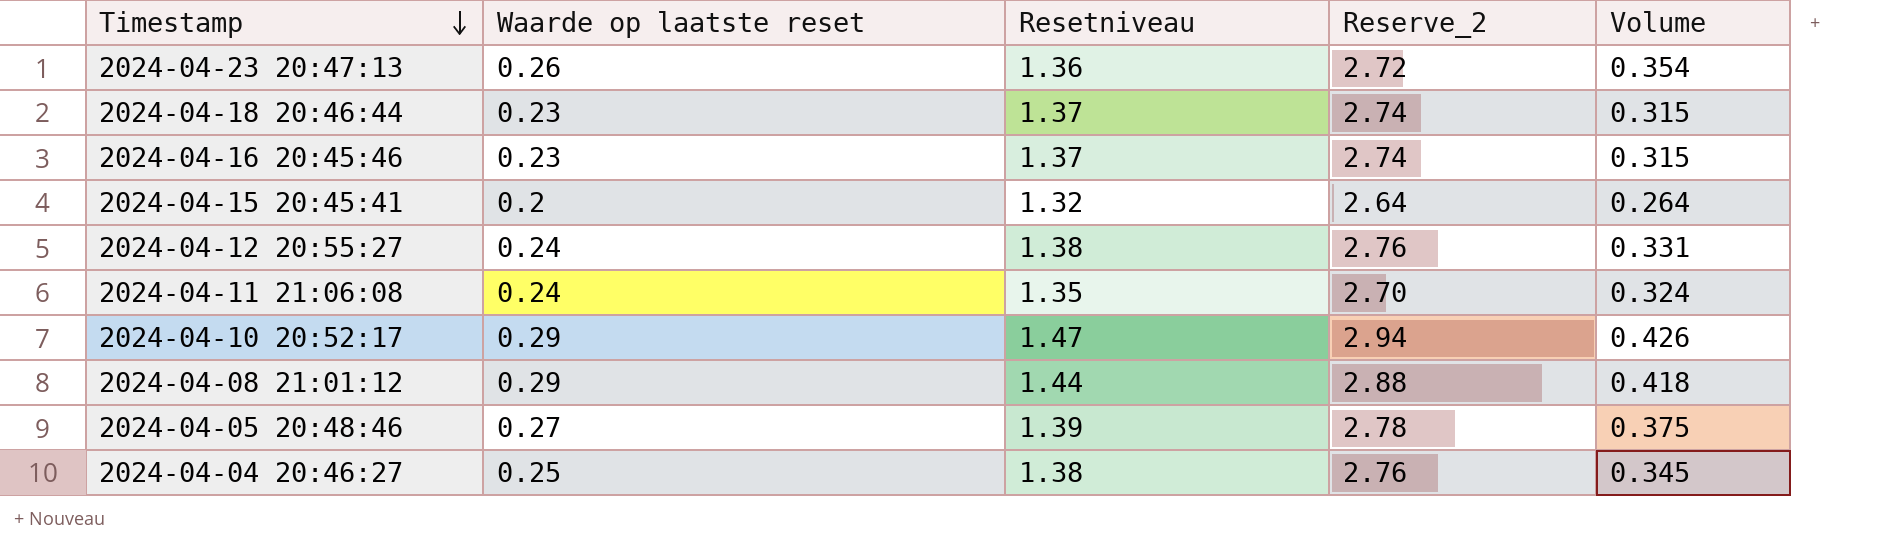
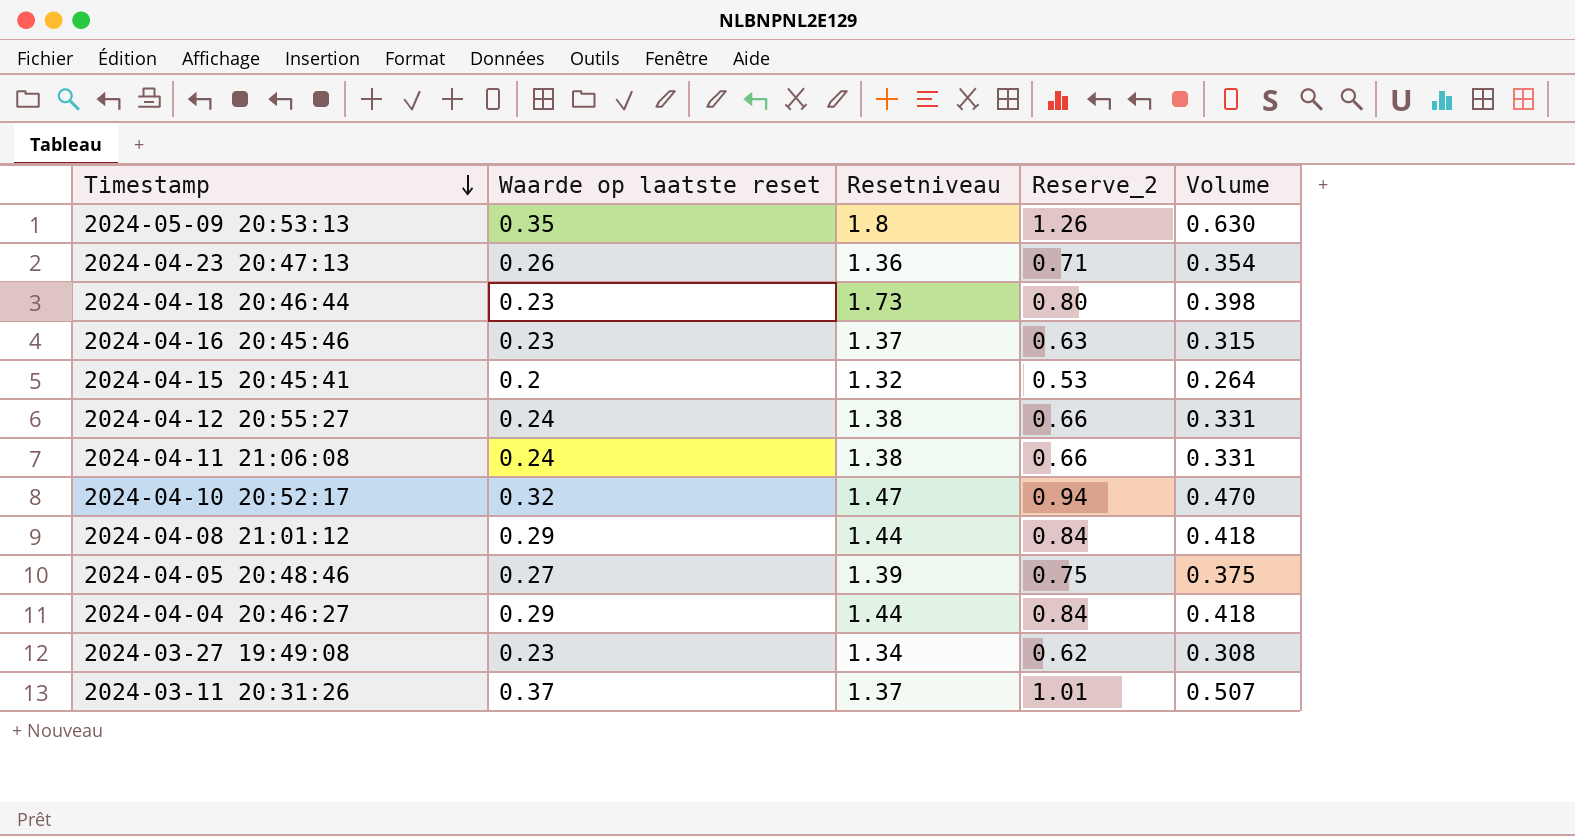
column Reserve_2 | formula: [Resetniveau] * 2 -> [Volume] * 2
row 2024-05-09 20:53:13: none -> 0.35 | 1.8 | 1.26 | 0.630
2024-04-18 20:46:44 | Resetniveau: 1.37 -> 1.73
2024-04-18 20:46:44 | Volume: 0.315 -> 0.398
2024-04-11 21:06:08 | Resetniveau: 1.35 -> 1.38
2024-04-11 21:06:08 | Volume: 0.324 -> 0.331
2024-04-10 20:52:17 | Waarde op laatste reset: 0.29 -> 0.32
2024-04-10 20:52:17 | Volume: 0.426 -> 0.470
2024-04-04 20:46:27 | Waarde op laatste reset: 0.25 -> 0.29
2024-04-04 20:46:27 | Resetniveau: 1.38 -> 1.44
2024-04-04 20:46:27 | Volume: 0.345 -> 0.418
row 2024-03-27 19:49:08: none -> 0.23 | 1.34 | 0.62 | 0.308
row 2024-03-11 20:31:26: none -> 0.37 | 1.37 | 1.01 | 0.507

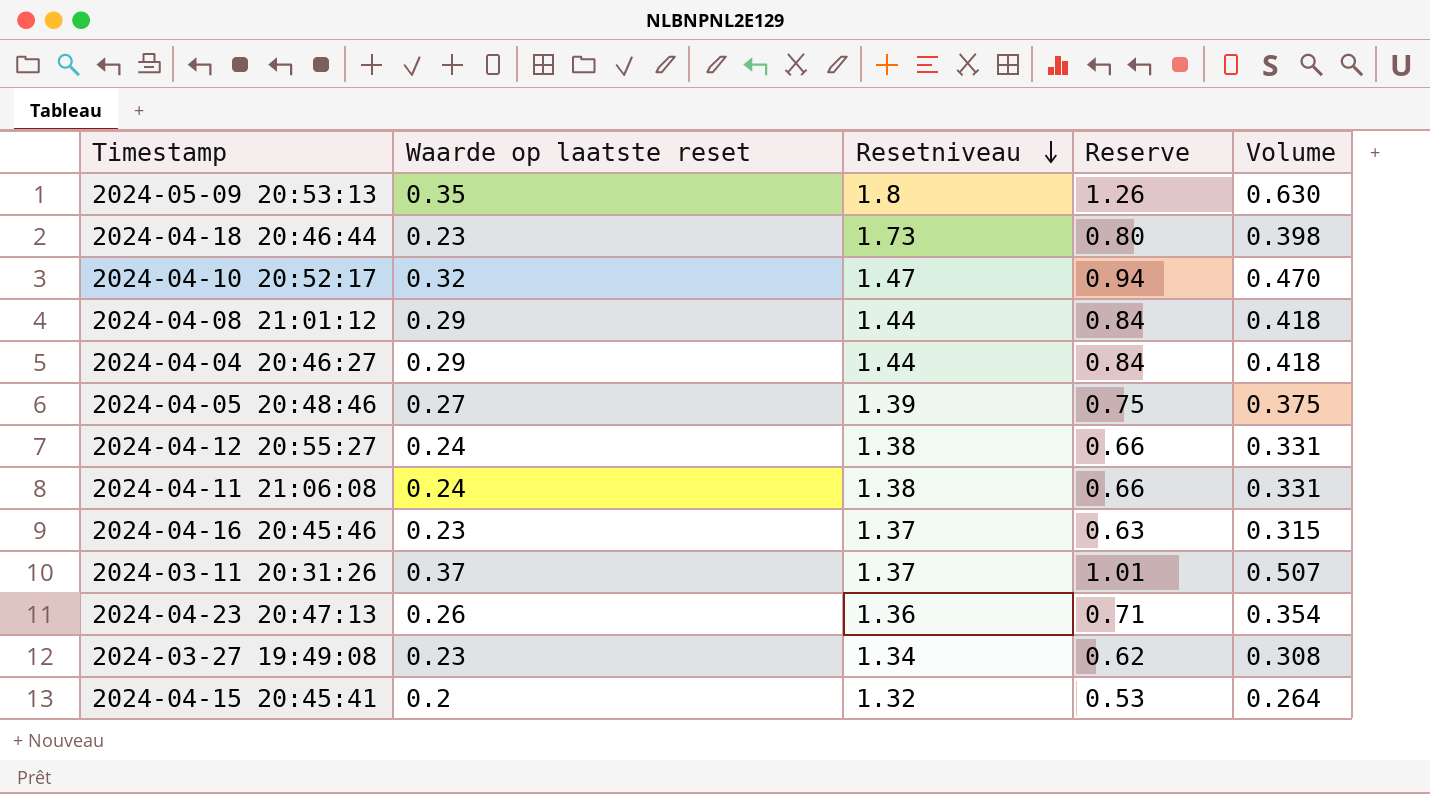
row order: Timestamp descending -> Resetniveau descending
column name: Reserve_2 -> Reserve

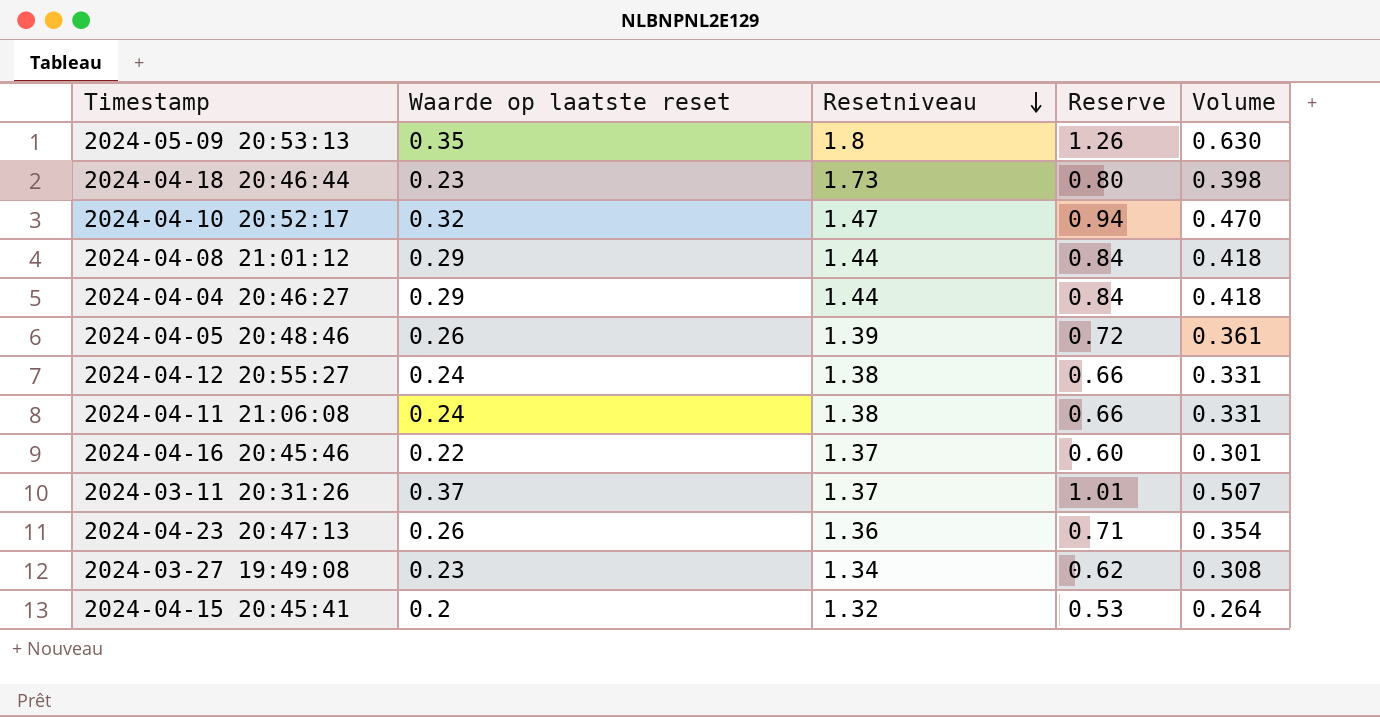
2024-04-05 20:48:46 | Waarde op laatste reset: 0.27 -> 0.26
2024-04-05 20:48:46 | Reserve: 0.75 -> 0.72
2024-04-05 20:48:46 | Volume: 0.375 -> 0.361
2024-04-16 20:45:46 | Waarde op laatste reset: 0.23 -> 0.22
2024-04-16 20:45:46 | Reserve: 0.63 -> 0.60
2024-04-16 20:45:46 | Volume: 0.315 -> 0.301

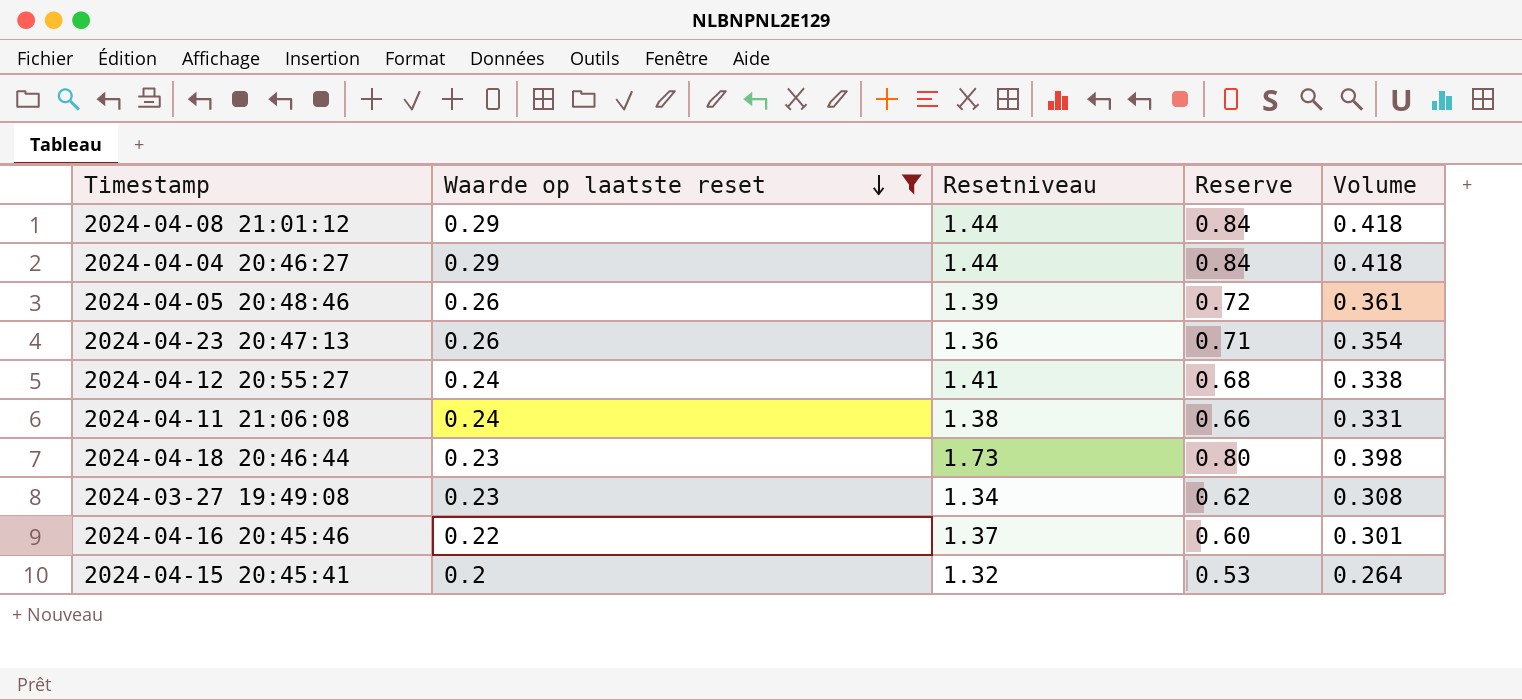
filter: none -> Waarde op laatste reset <= 0.29
row order: Resetniveau descending -> Waarde op laatste reset descending
2024-04-12 20:55:27 | Resetniveau: 1.38 -> 1.41
2024-04-12 20:55:27 | Reserve: 0.66 -> 0.68
2024-04-12 20:55:27 | Volume: 0.331 -> 0.338

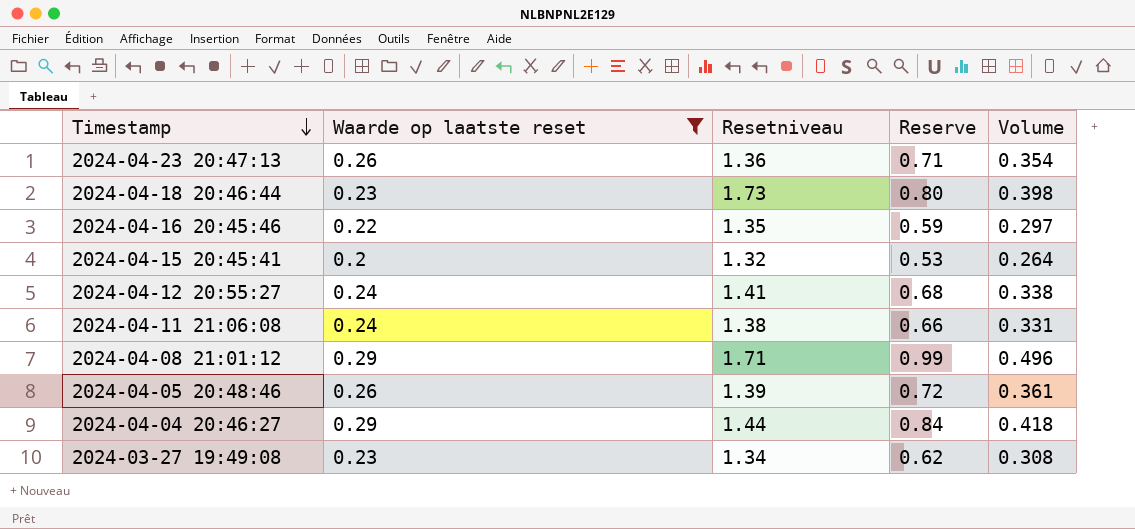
row order: Waarde op laatste reset descending -> Timestamp descending
2024-04-16 20:45:46 | Resetniveau: 1.37 -> 1.35
2024-04-16 20:45:46 | Reserve: 0.60 -> 0.59
2024-04-16 20:45:46 | Volume: 0.301 -> 0.297
2024-04-08 21:01:12 | Resetniveau: 1.44 -> 1.71
2024-04-08 21:01:12 | Reserve: 0.84 -> 0.99
2024-04-08 21:01:12 | Volume: 0.418 -> 0.496

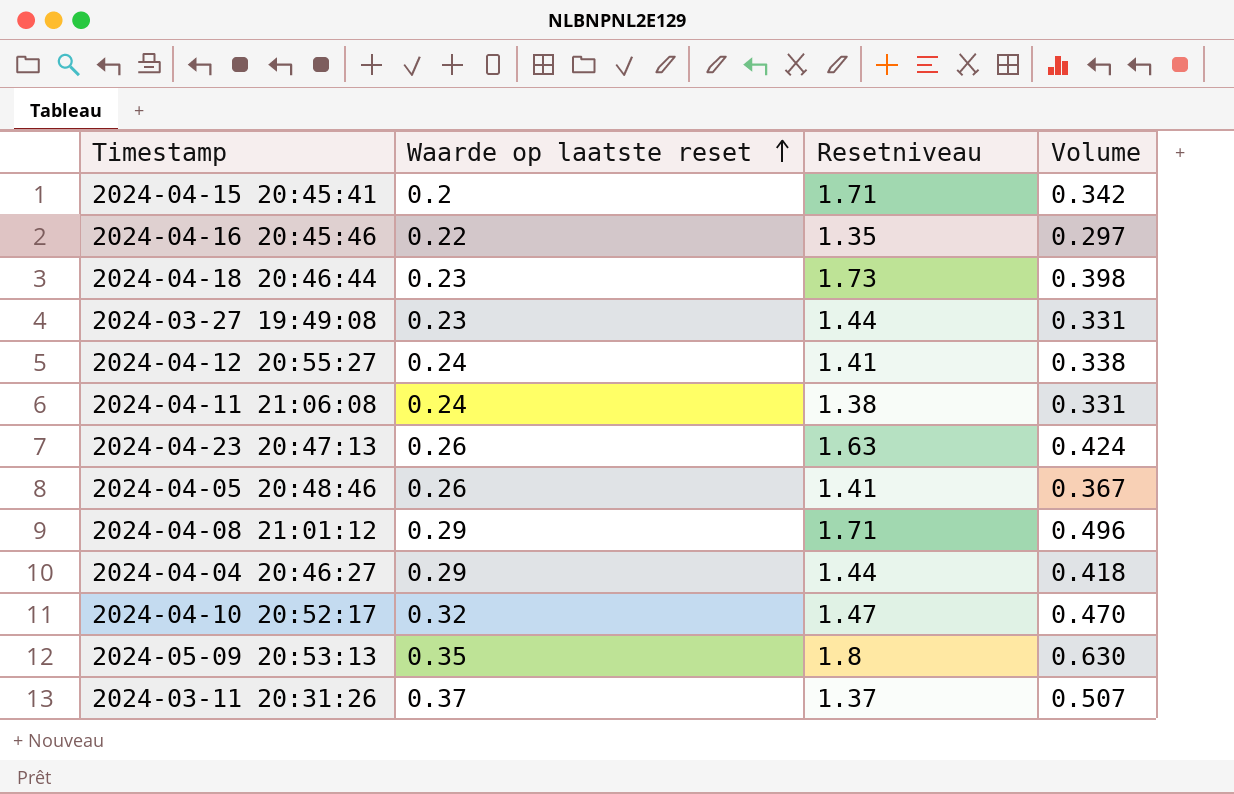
filter: Waarde op laatste reset <= 0.29 -> none
row order: Timestamp descending -> Waarde op laatste reset ascending
column Reserve | formula: [Volume] * 2 -> none
2024-04-15 20:45:41 | Resetniveau: 1.32 -> 1.71
2024-04-15 20:45:41 | Volume: 0.264 -> 0.342
2024-03-27 19:49:08 | Resetniveau: 1.34 -> 1.44
2024-03-27 19:49:08 | Volume: 0.308 -> 0.331
2024-04-23 20:47:13 | Resetniveau: 1.36 -> 1.63
2024-04-23 20:47:13 | Volume: 0.354 -> 0.424
2024-04-05 20:48:46 | Resetniveau: 1.39 -> 1.41
2024-04-05 20:48:46 | Volume: 0.361 -> 0.367

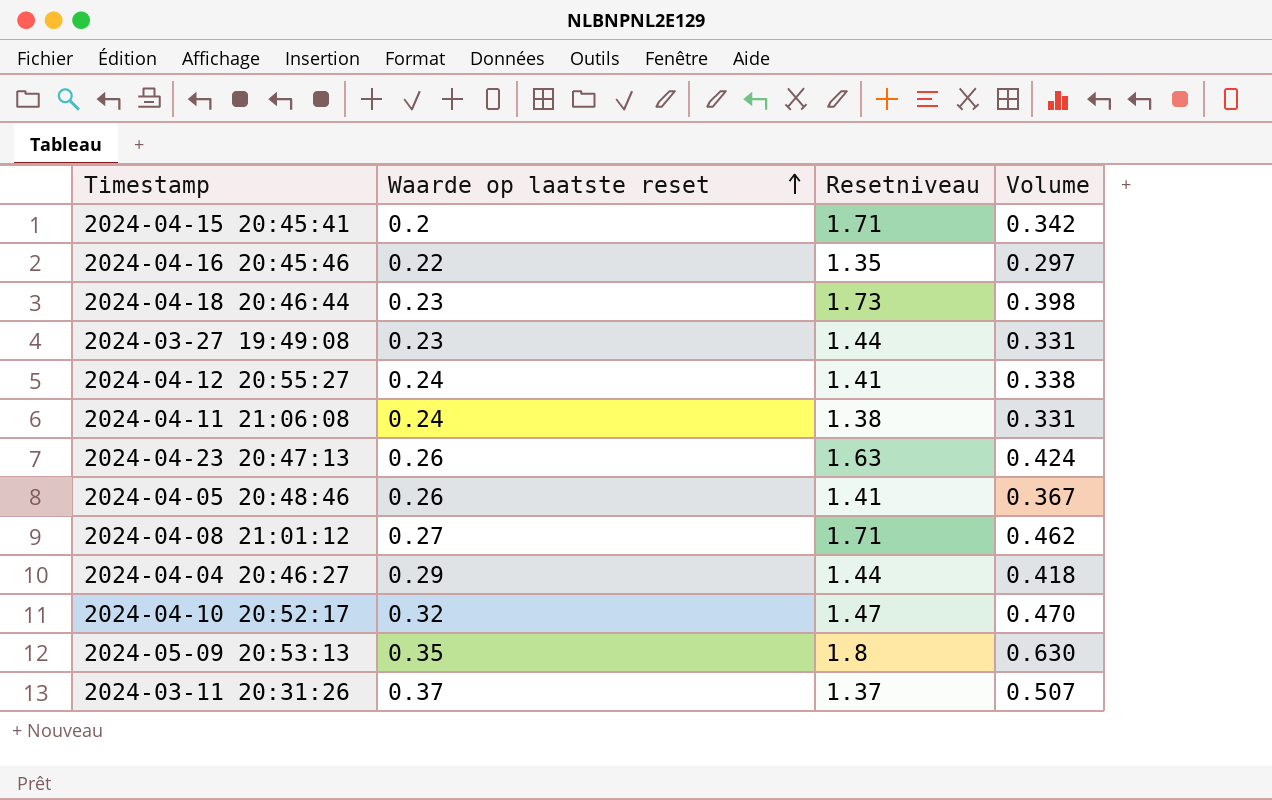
2024-04-08 21:01:12 | Waarde op laatste reset: 0.29 -> 0.27
2024-04-08 21:01:12 | Volume: 0.496 -> 0.462

